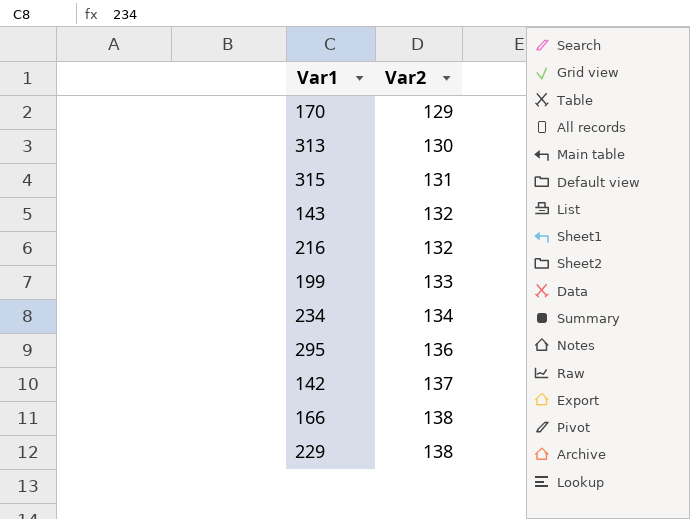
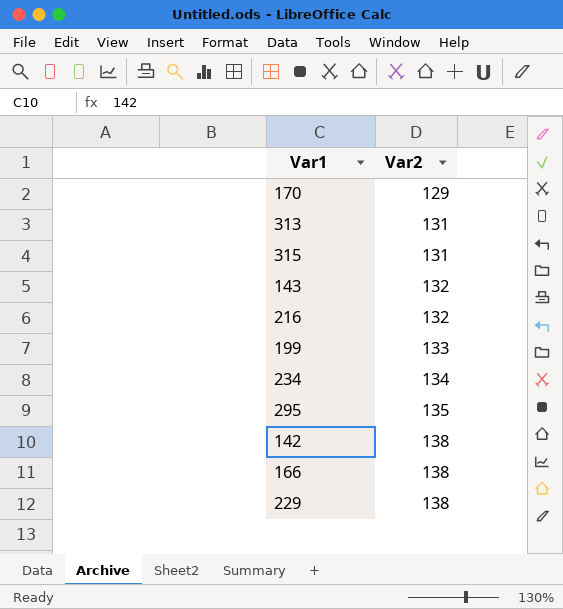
313 | Var2: 130 -> 131
295 | Var2: 136 -> 135
142 | Var2: 137 -> 138

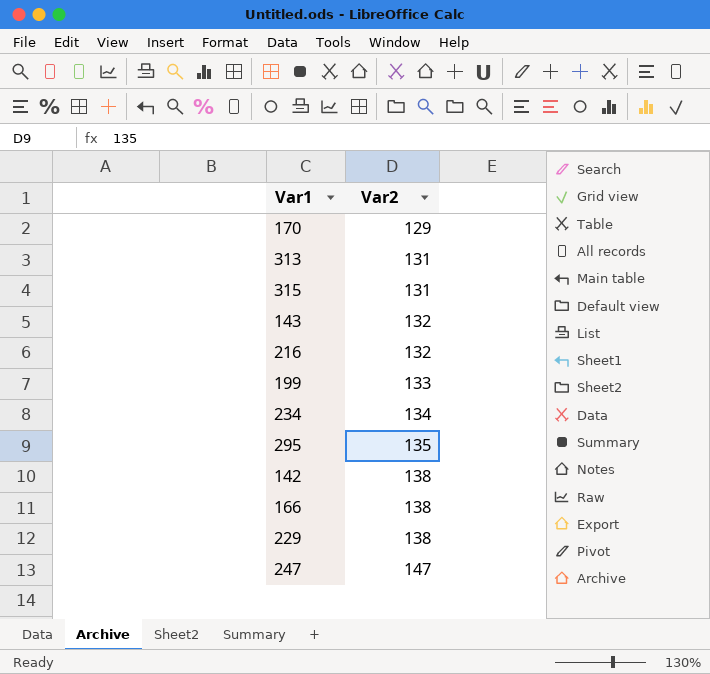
row 247: none -> 147

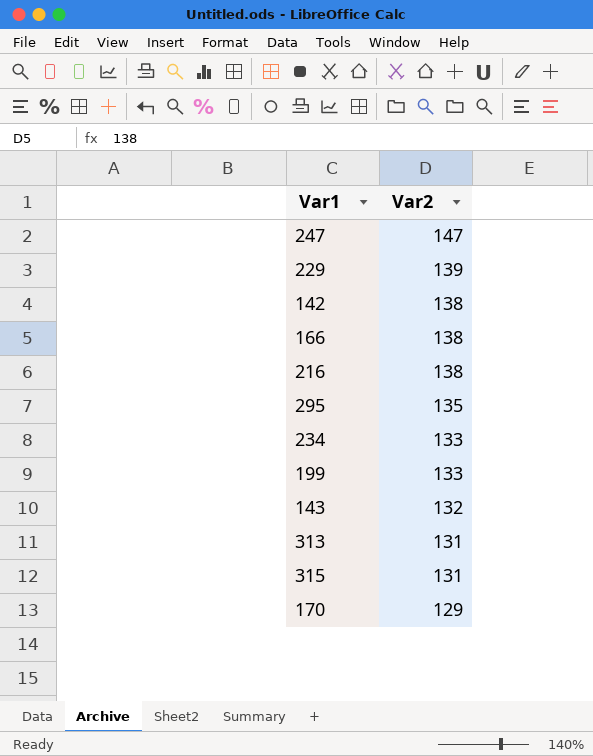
row order: Var2 ascending -> Var2 descending
229 | Var2: 138 -> 139
216 | Var2: 132 -> 138
234 | Var2: 134 -> 133

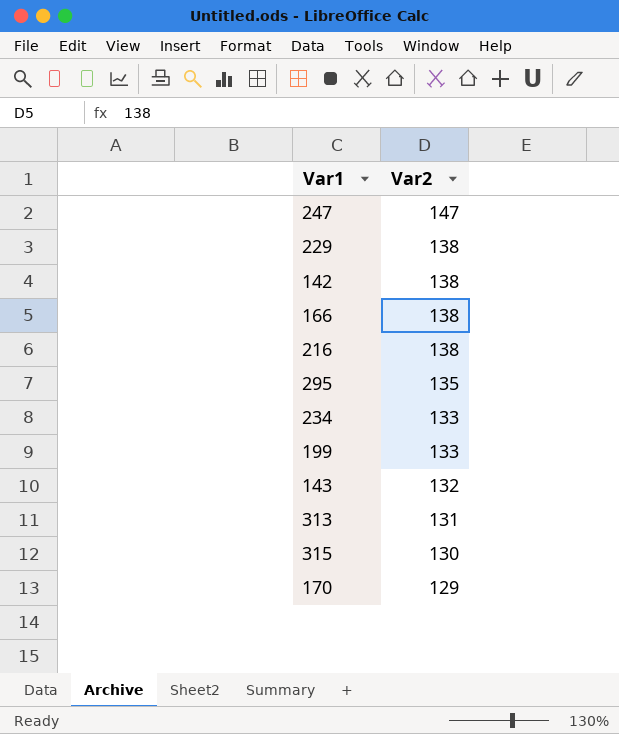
229 | Var2: 139 -> 138
315 | Var2: 131 -> 130

